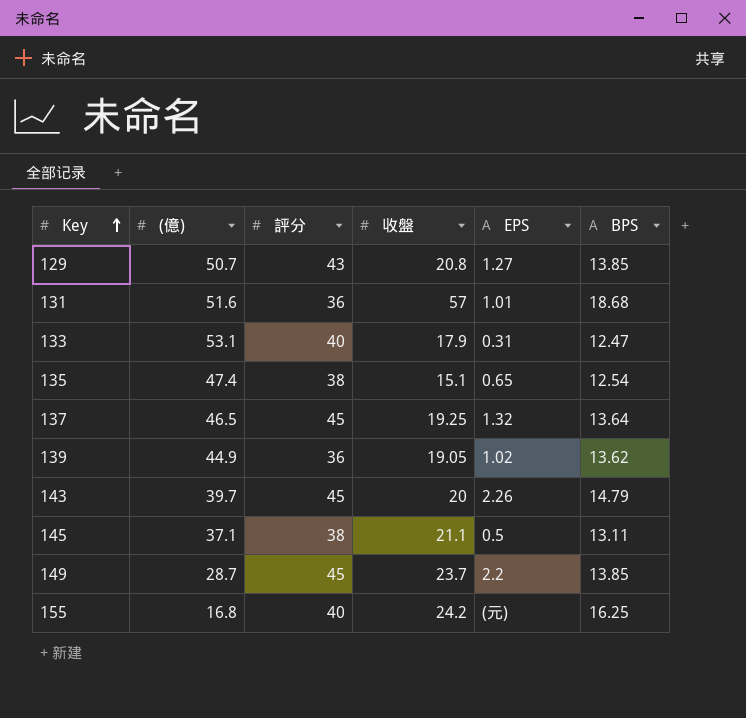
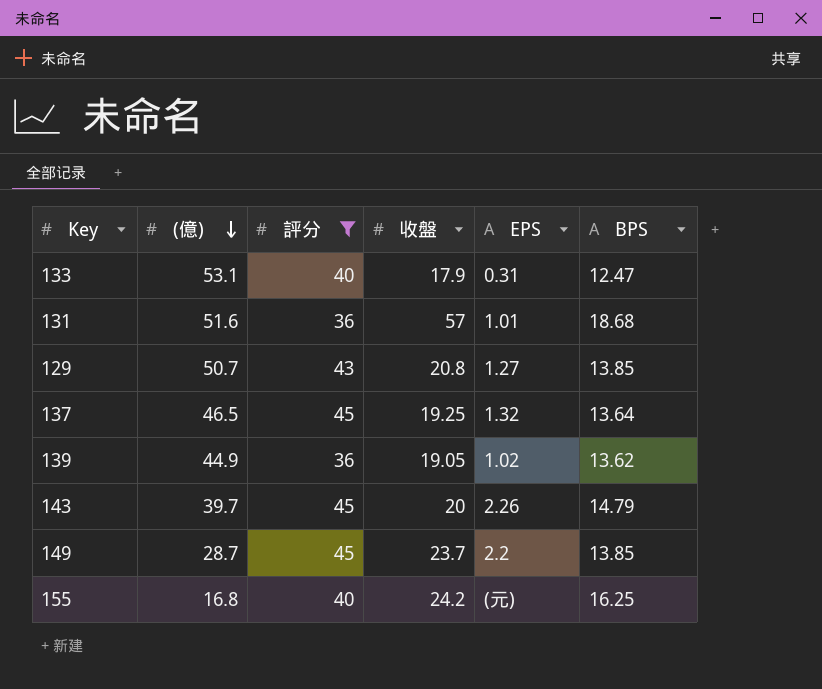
filter: none -> 評分 != 38
row order: Key ascending -> (億) descending

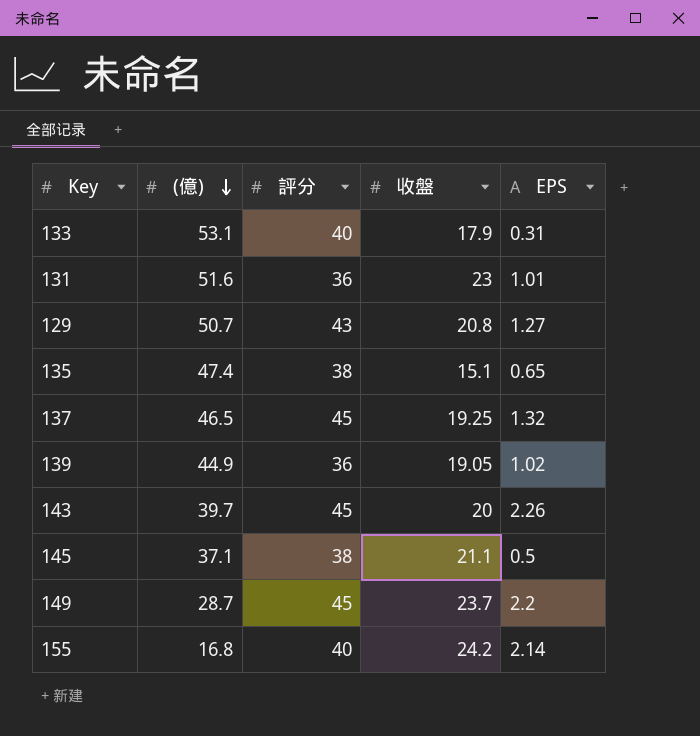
filter: 評分 != 38 -> none
column BPS | position: 6 -> none
131 | 收盤: 57 -> 23
155 | EPS: (元) -> 2.14

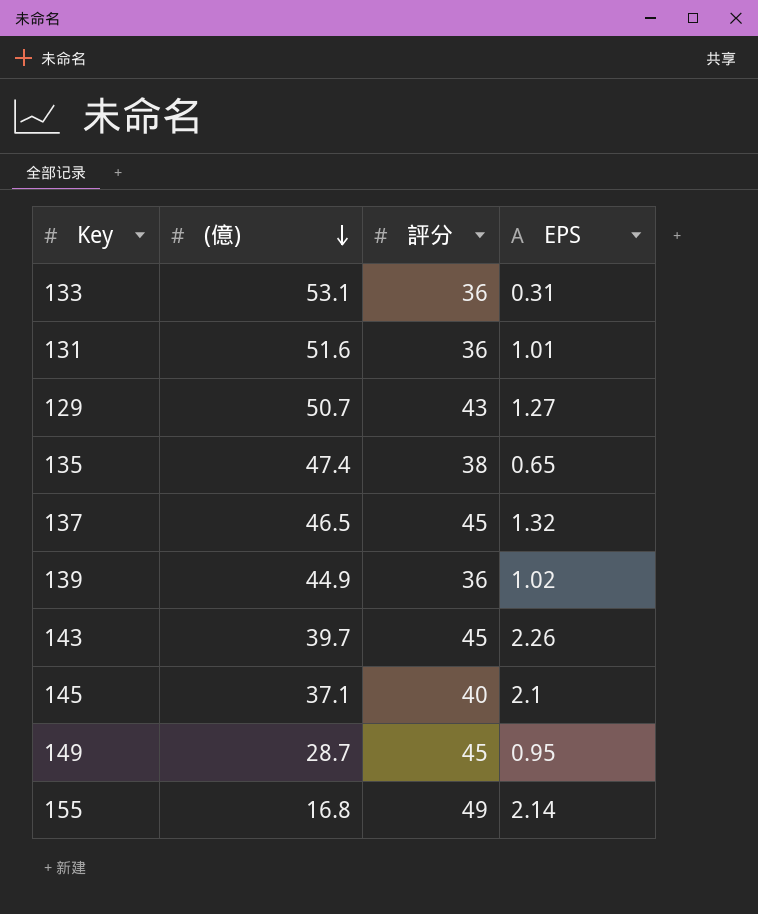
column 收盤 | position: 4 -> none
133 | 評分: 40 -> 36
145 | 評分: 38 -> 40
145 | EPS: 0.5 -> 2.1
149 | EPS: 2.2 -> 0.95
155 | 評分: 40 -> 49

